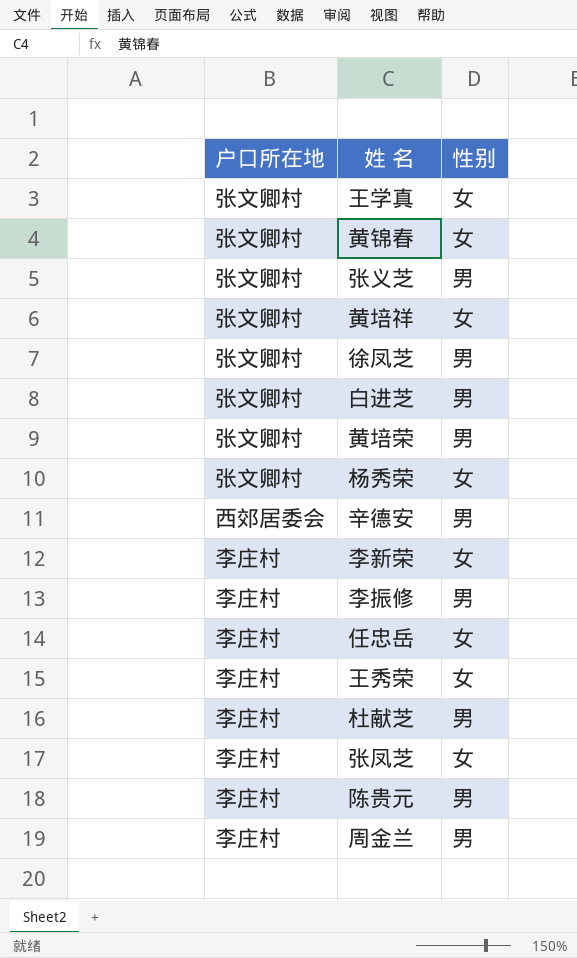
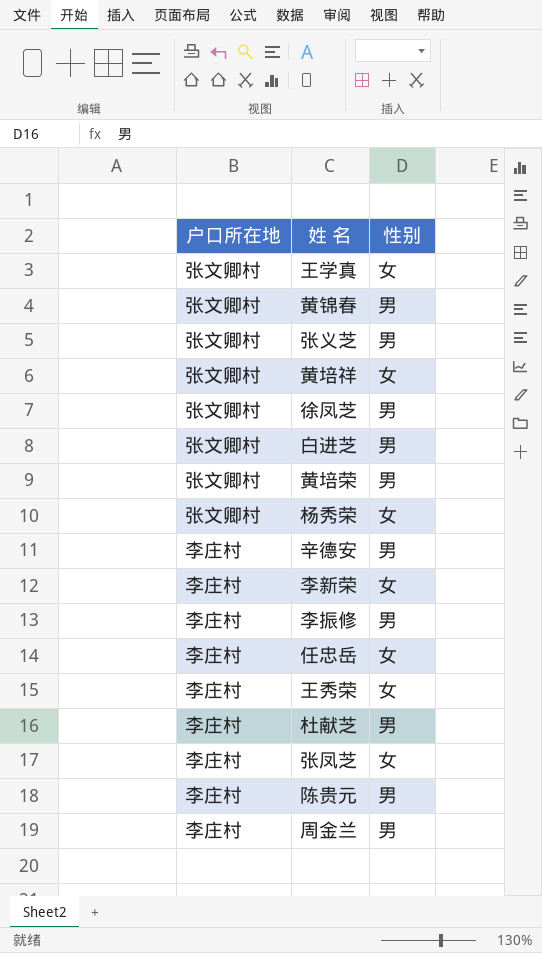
黄锦春 | 性别: 女 -> 男
辛德安 | 户口所在地: 西郊居委会 -> 李庄村

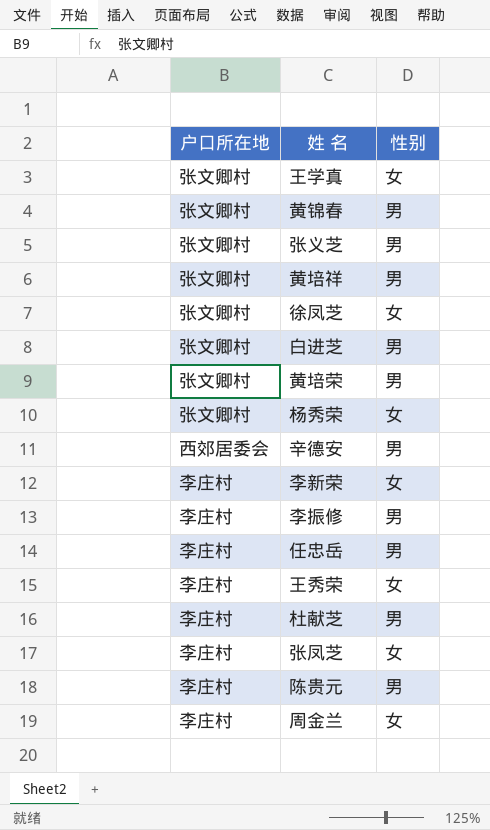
黄培祥 | 性别: 女 -> 男
徐凤芝 | 性别: 男 -> 女
辛德安 | 户口所在地: 李庄村 -> 西郊居委会
任忠岳 | 性别: 女 -> 男
周金兰 | 性别: 男 -> 女

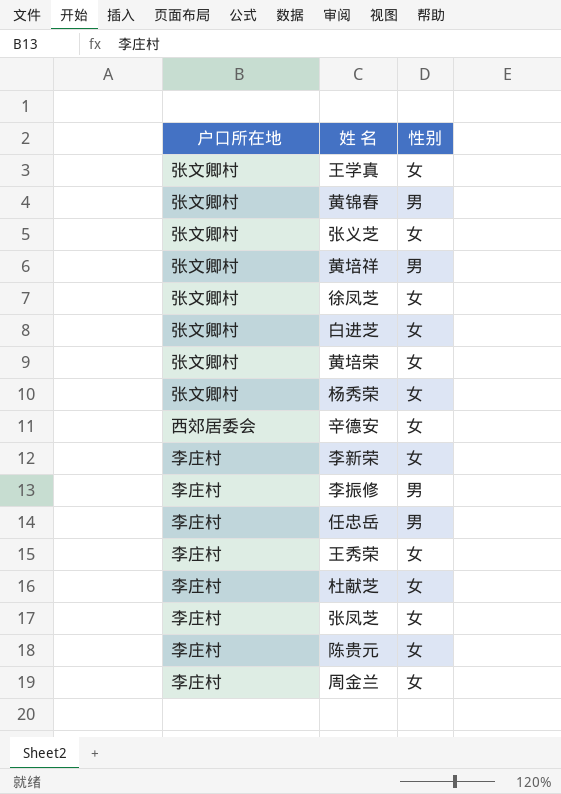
张义芝 | 性别: 男 -> 女
白进芝 | 性别: 男 -> 女
黄培荣 | 性别: 男 -> 女
辛德安 | 性别: 男 -> 女
杜献芝 | 性别: 男 -> 女
陈贵元 | 性别: 男 -> 女

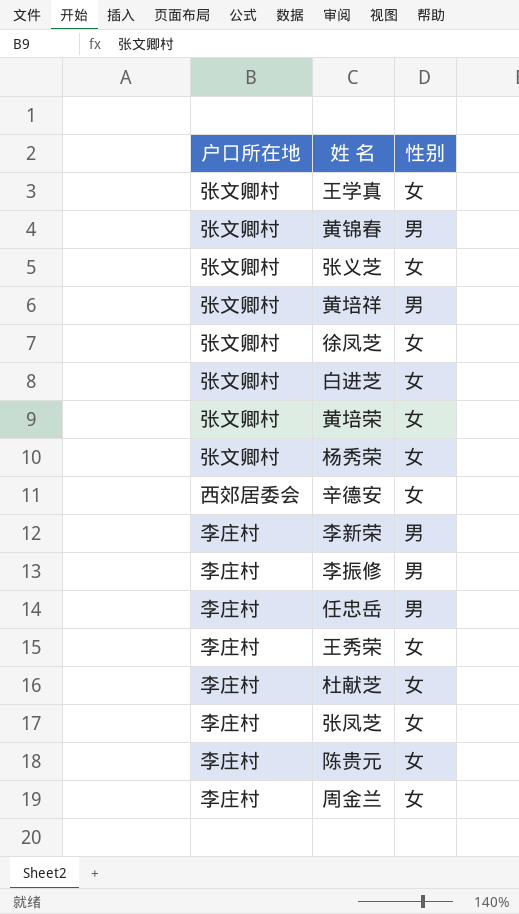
李新荣 | 性别: 女 -> 男

